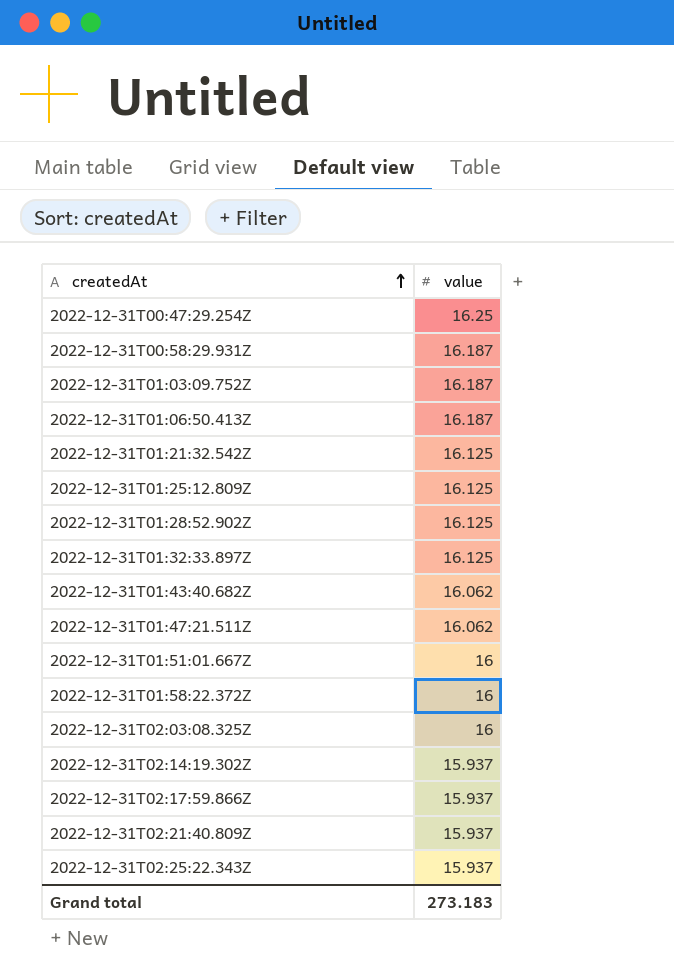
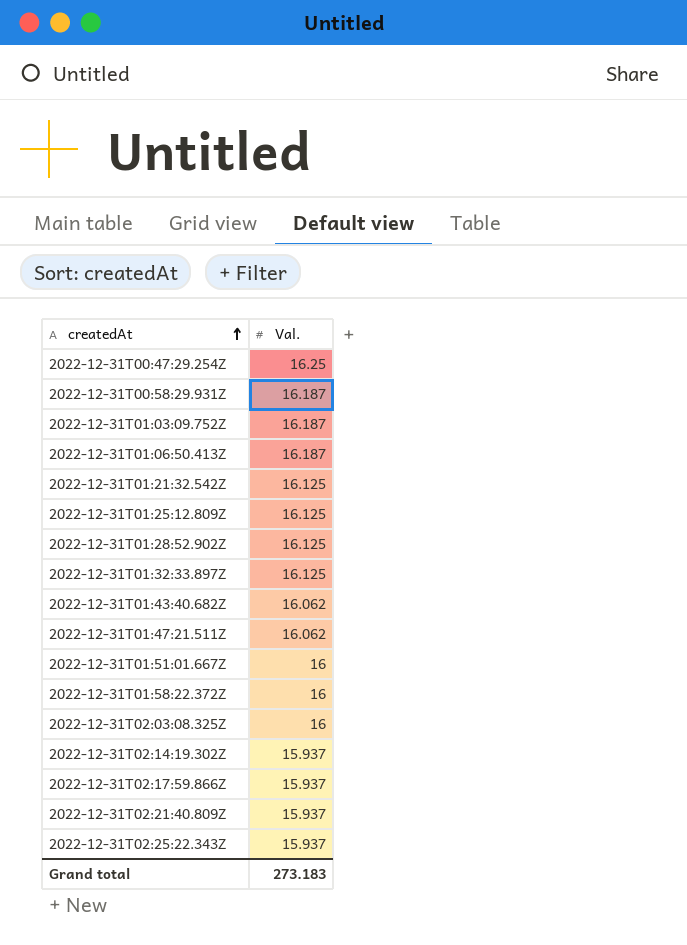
column name: value -> Val.

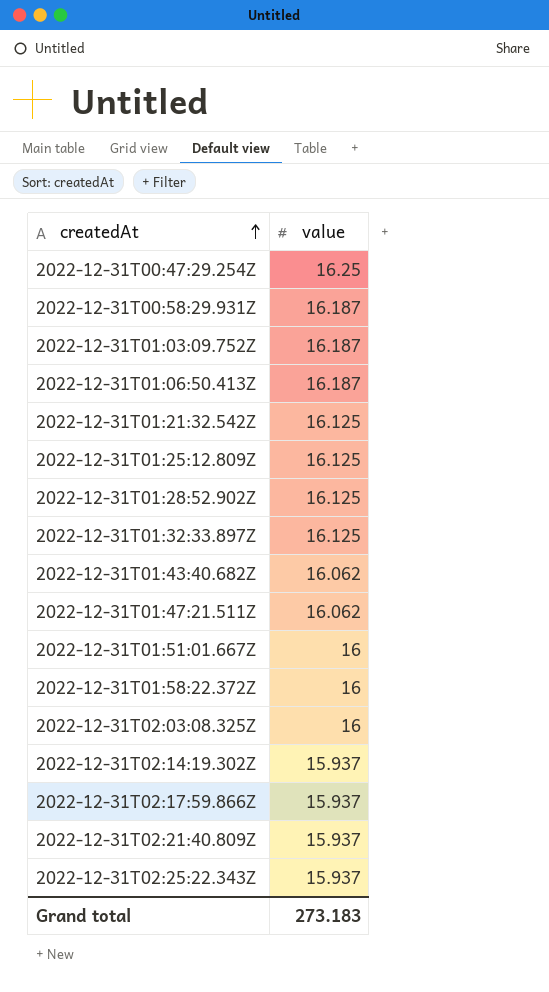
column name: Val. -> value

